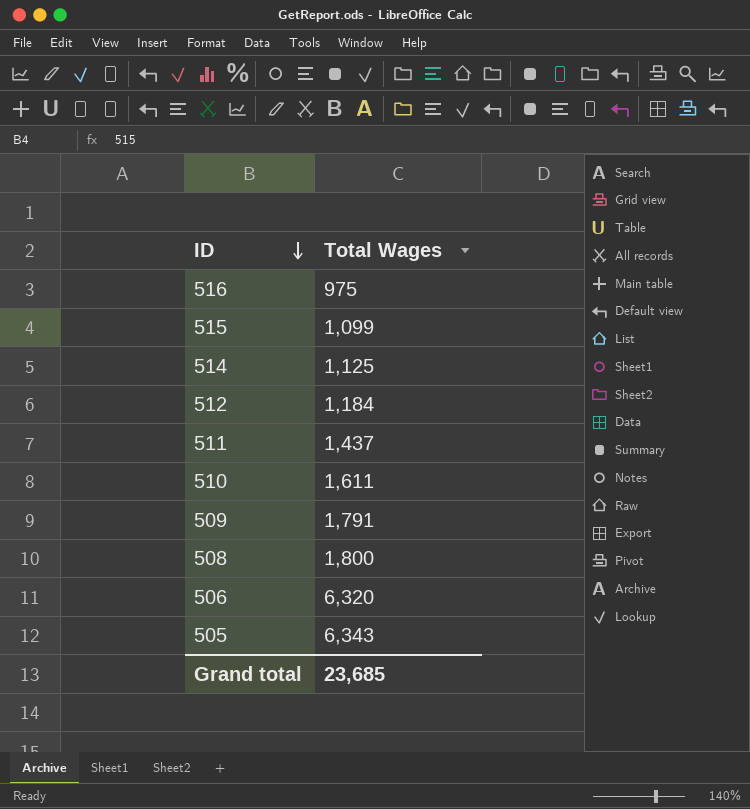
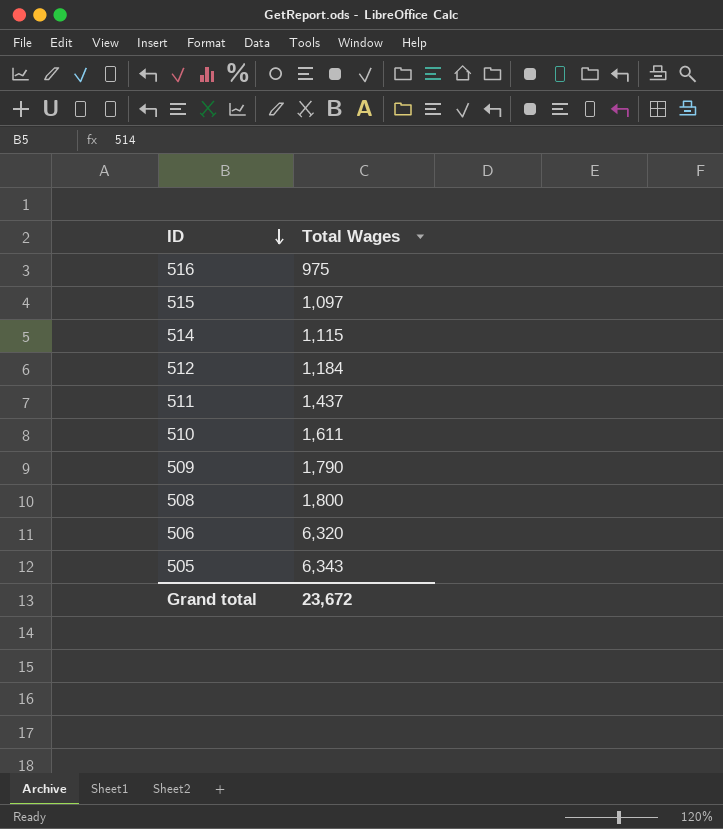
515 | Total Wages: 1,099 -> 1,097
514 | Total Wages: 1,125 -> 1,115
509 | Total Wages: 1,791 -> 1,790
Grand total | Total Wages: 23,685 -> 23,672

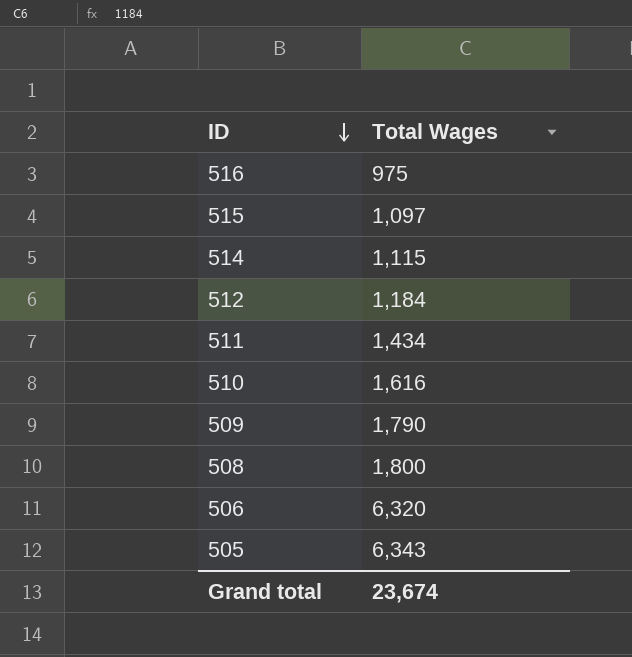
511 | Total Wages: 1,437 -> 1,434
510 | Total Wages: 1,611 -> 1,616
Grand total | Total Wages: 23,672 -> 23,674

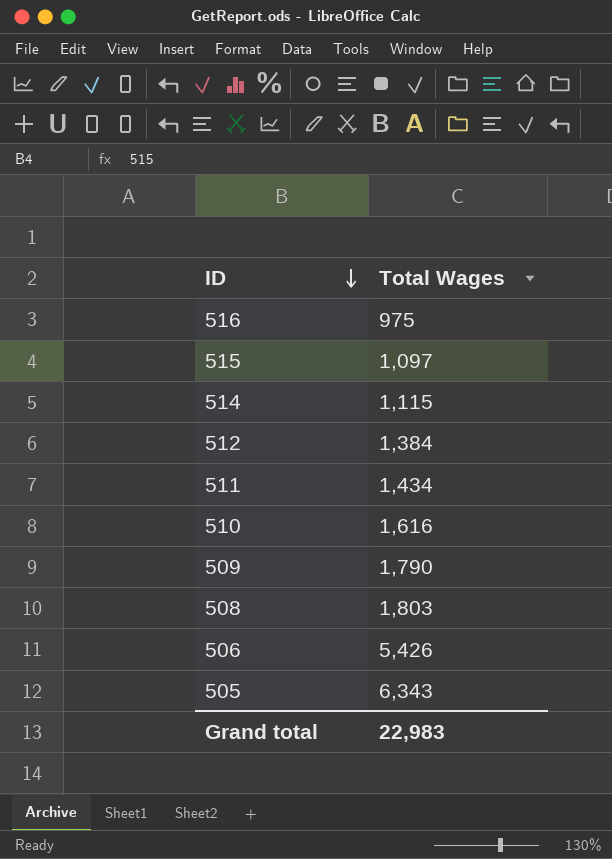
512 | Total Wages: 1,184 -> 1,384
508 | Total Wages: 1,800 -> 1,803
506 | Total Wages: 6,320 -> 5,426
Grand total | Total Wages: 23,674 -> 22,983

